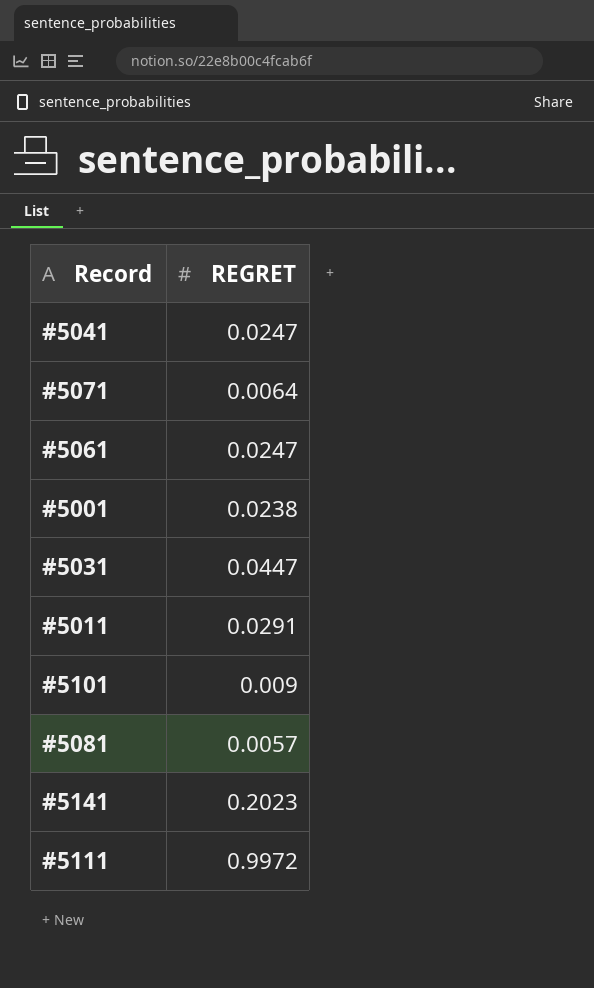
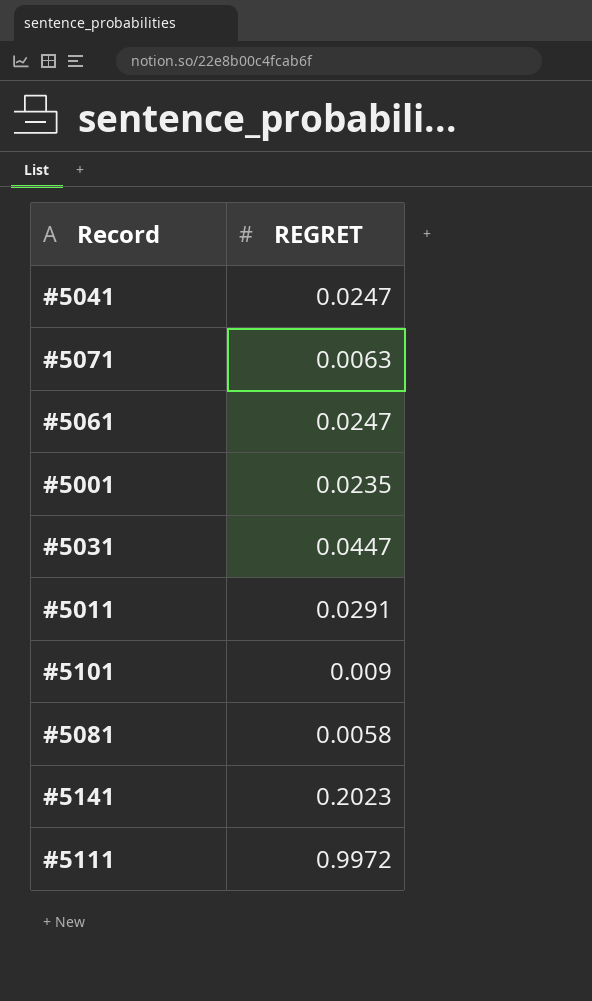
#5071 | REGRET: 0.0064 -> 0.0063
#5001 | REGRET: 0.0238 -> 0.0235
#5081 | REGRET: 0.0057 -> 0.0058

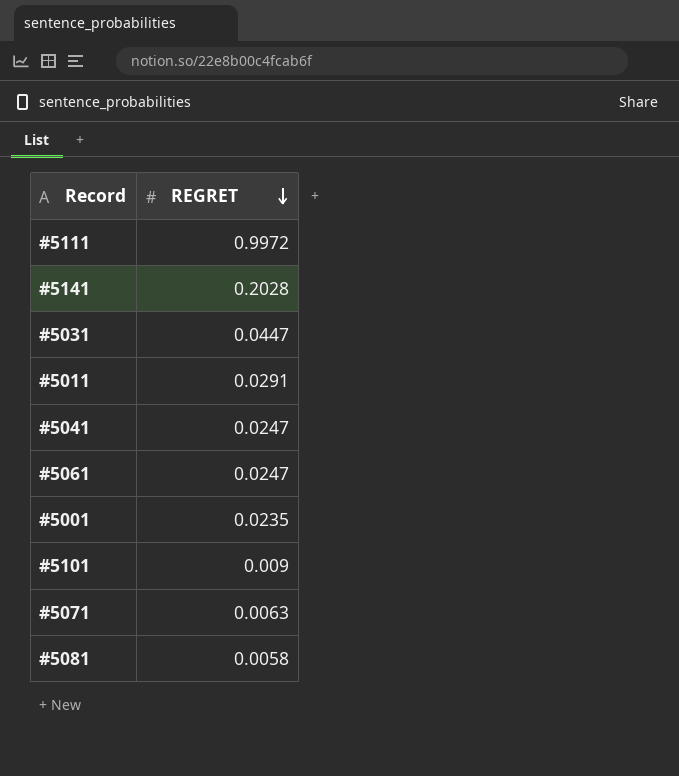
row order: none -> REGRET descending
#5141 | REGRET: 0.2023 -> 0.2028

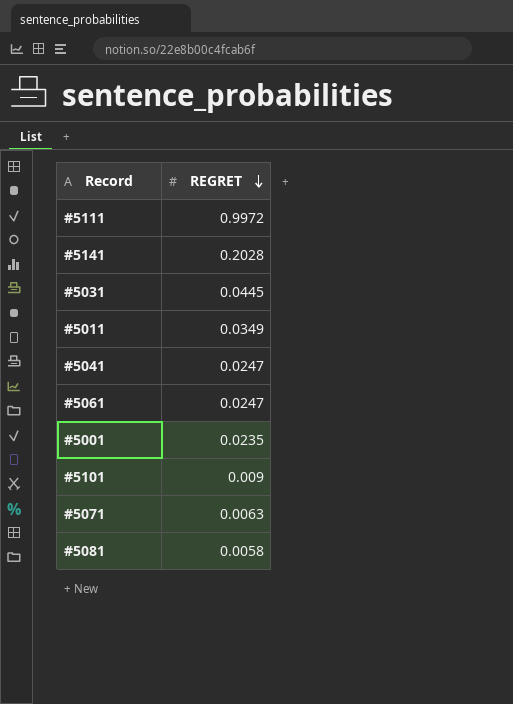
#5031 | REGRET: 0.0447 -> 0.0445
#5011 | REGRET: 0.0291 -> 0.0349

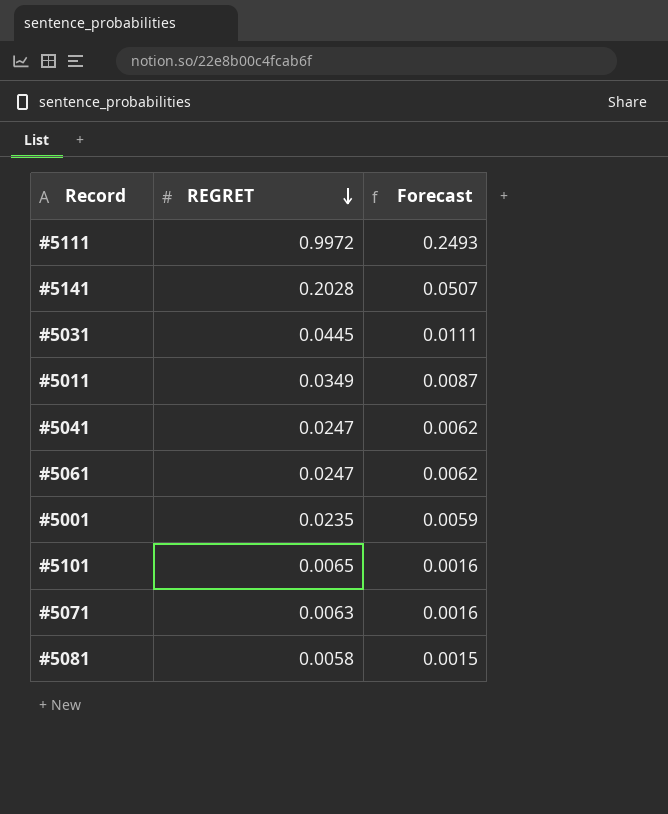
column Forecast | formula: none -> [REGRET] * 0.25
#5101 | REGRET: 0.009 -> 0.0065

